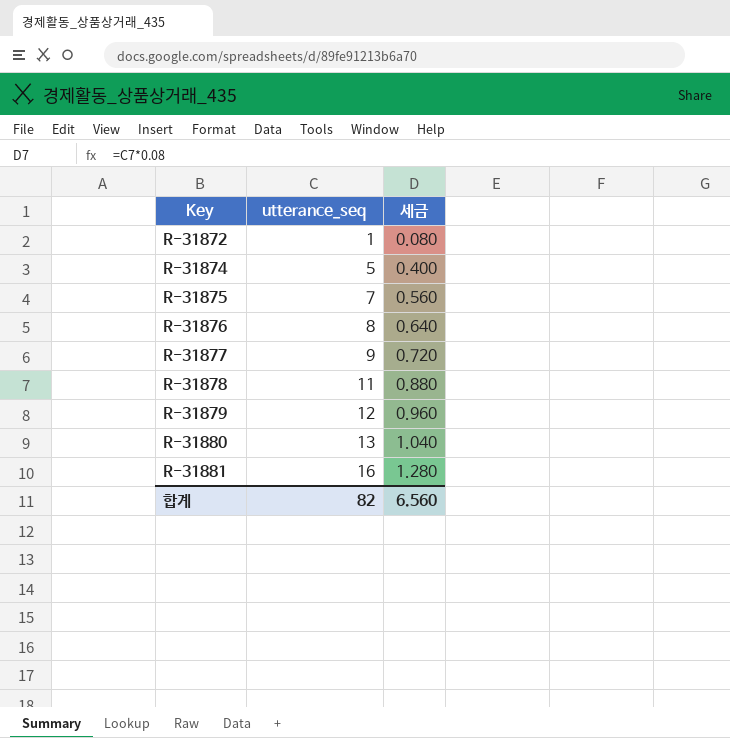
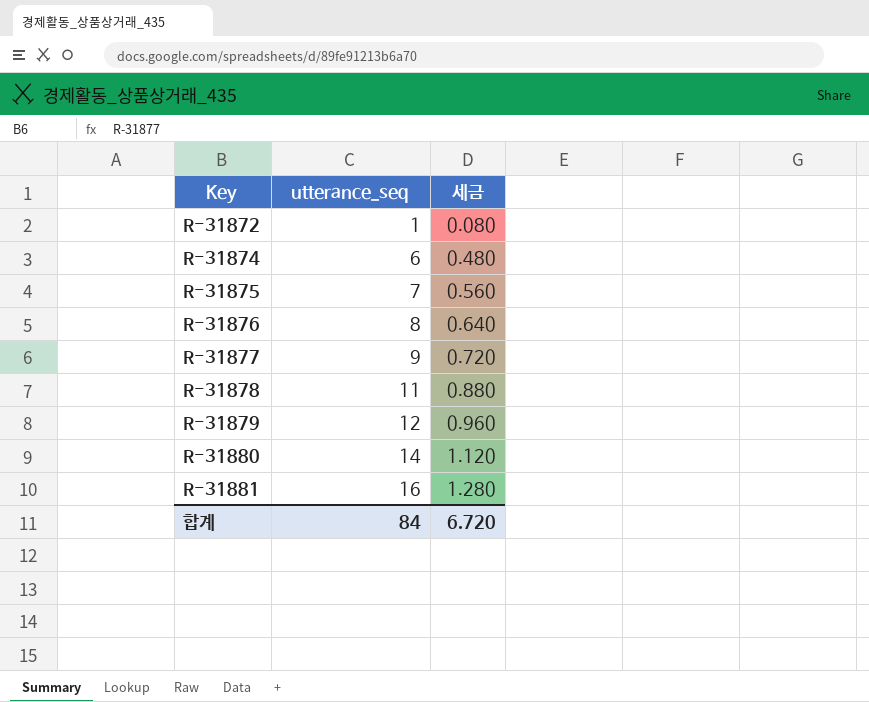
R-31874 | utterance_seq: 5 -> 6
R-31874 | 세금: 0.400 -> 0.480
R-31880 | utterance_seq: 13 -> 14
R-31880 | 세금: 1.040 -> 1.120
합계 | utterance_seq: 82 -> 84
합계 | 세금: 6.560 -> 6.720

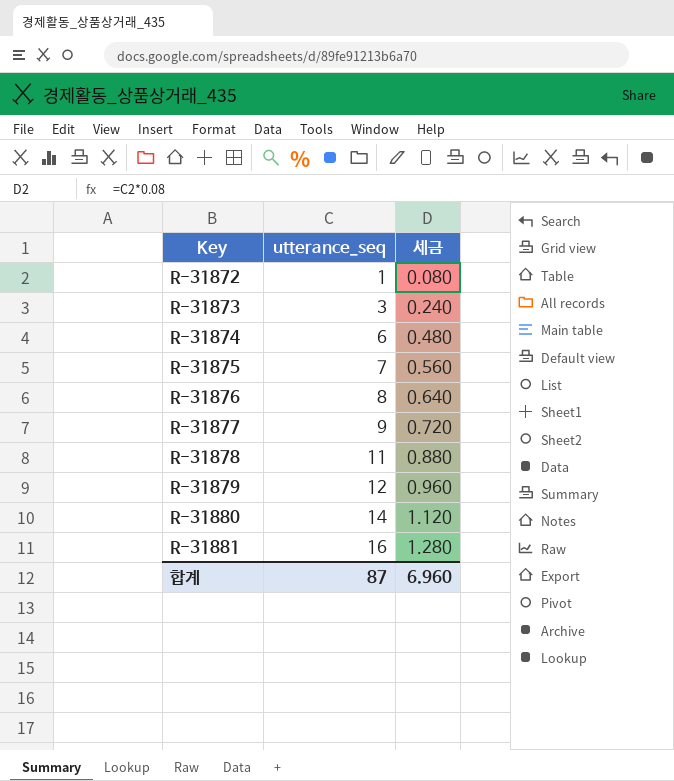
row R-31873: none -> 3 | 0.240
합계 | utterance_seq: 84 -> 87
합계 | 세금: 6.720 -> 6.960

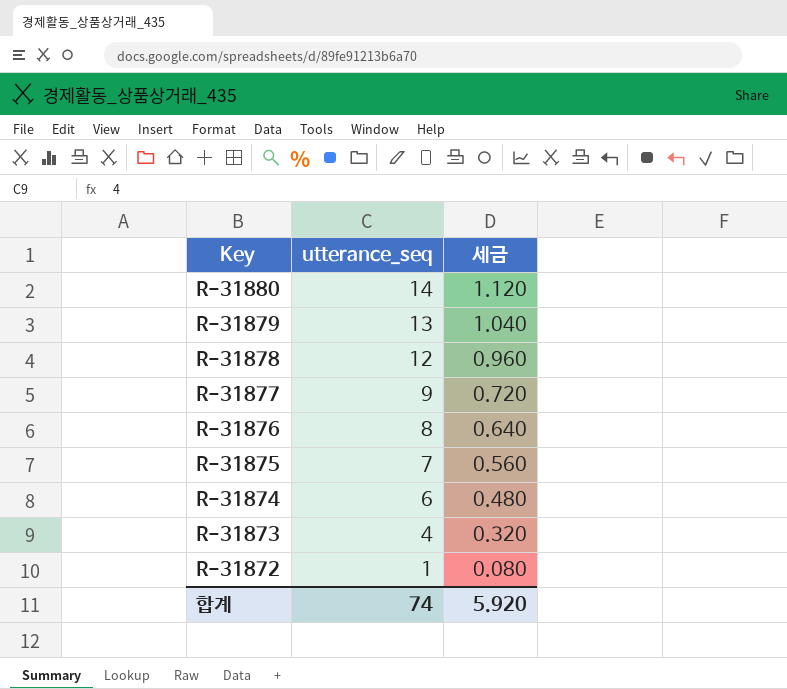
row order: Key ascending -> Key descending
row R-31881: 16 | 1.280 -> none
R-31879 | utterance_seq: 12 -> 13
R-31879 | 세금: 0.960 -> 1.040
R-31878 | utterance_seq: 11 -> 12
R-31878 | 세금: 0.880 -> 0.960
R-31873 | utterance_seq: 3 -> 4
R-31873 | 세금: 0.240 -> 0.320
합계 | utterance_seq: 87 -> 74
합계 | 세금: 6.960 -> 5.920

